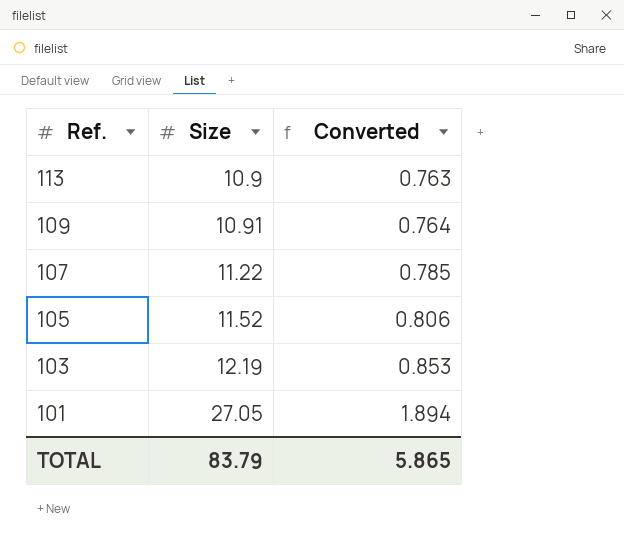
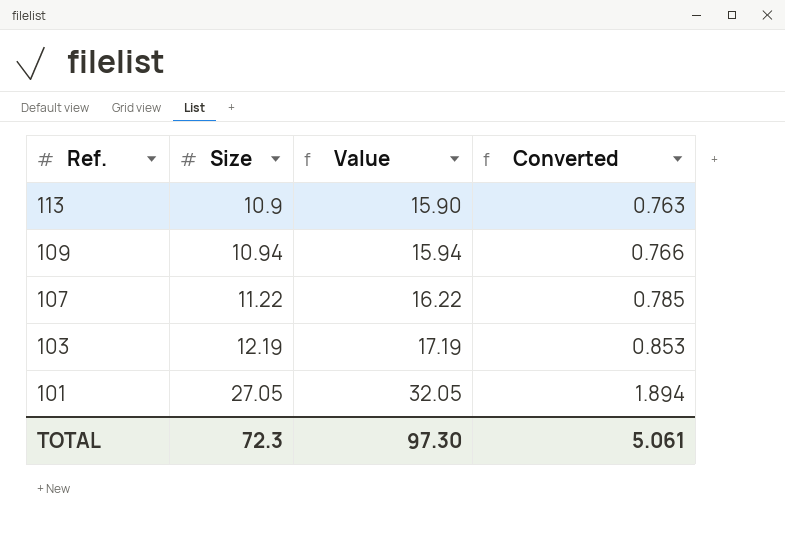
column Value | formula: none -> [Size] + 5
row 105: 11.52 | 0.806 -> none
109 | Size: 10.91 -> 10.94
109 | Converted: 0.764 -> 0.766
TOTAL | Size: 83.79 -> 72.3
TOTAL | Converted: 5.865 -> 5.061

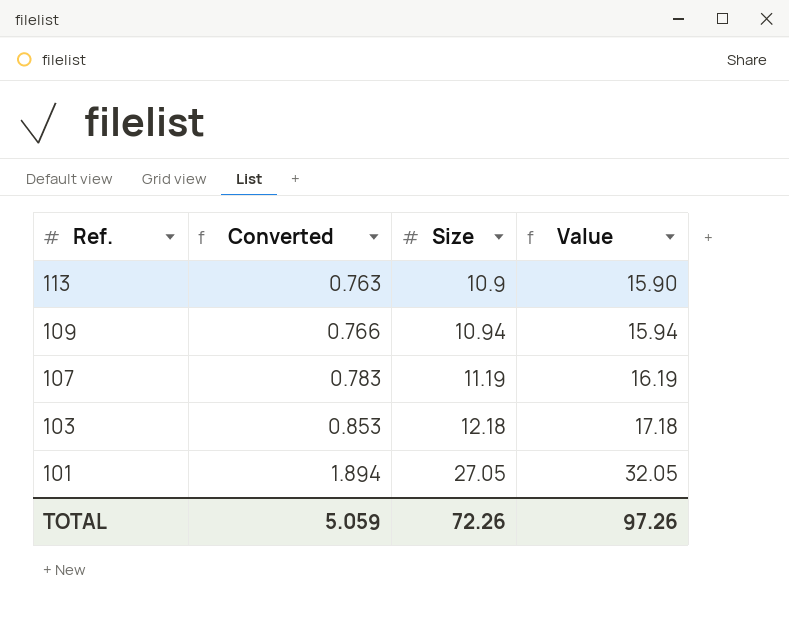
column Converted | position: 4 -> 2
107 | Converted: 0.785 -> 0.783
107 | Size: 11.22 -> 11.19
107 | Value: 16.22 -> 16.19
103 | Size: 12.19 -> 12.18
103 | Value: 17.19 -> 17.18
TOTAL | Converted: 5.061 -> 5.059
TOTAL | Size: 72.3 -> 72.26
TOTAL | Value: 97.30 -> 97.26

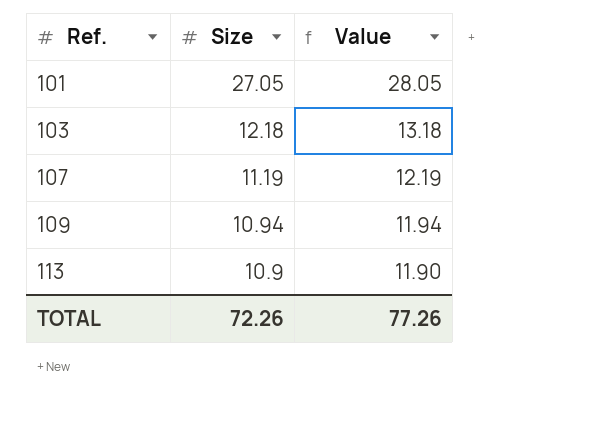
row order: Ref. descending -> Ref. ascending
column Converted | formula: [Size] * 0.07 -> none
column Value | formula: [Size] + 5 -> [Size] + 1
TOTAL | Value: 97.26 -> 77.26

